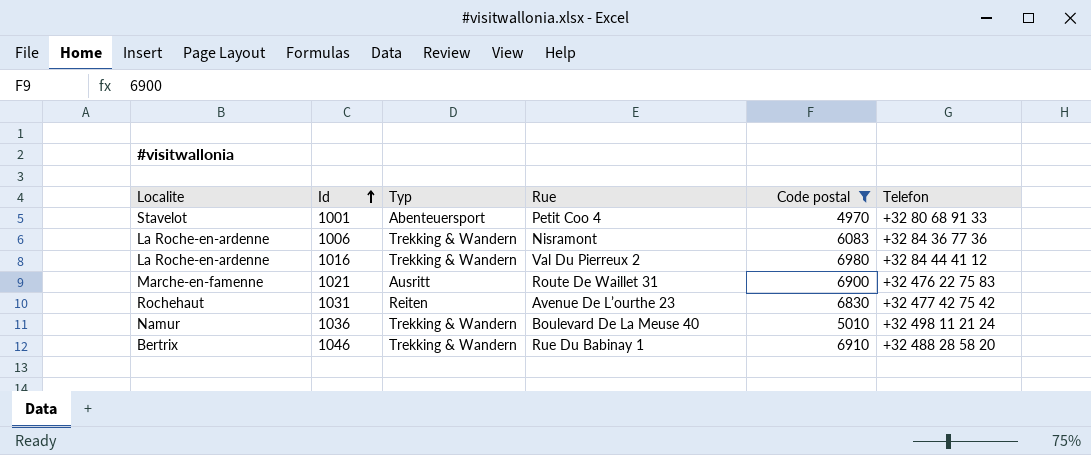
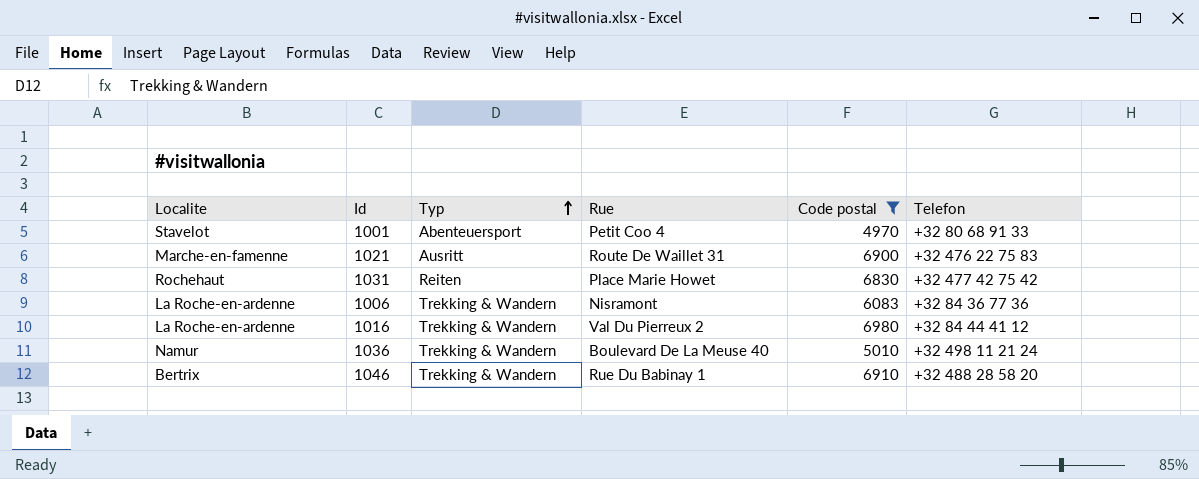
row order: Id ascending -> Typ ascending
1031 | Rue: Avenue De L’ourthe 23 -> Place Marie Howet

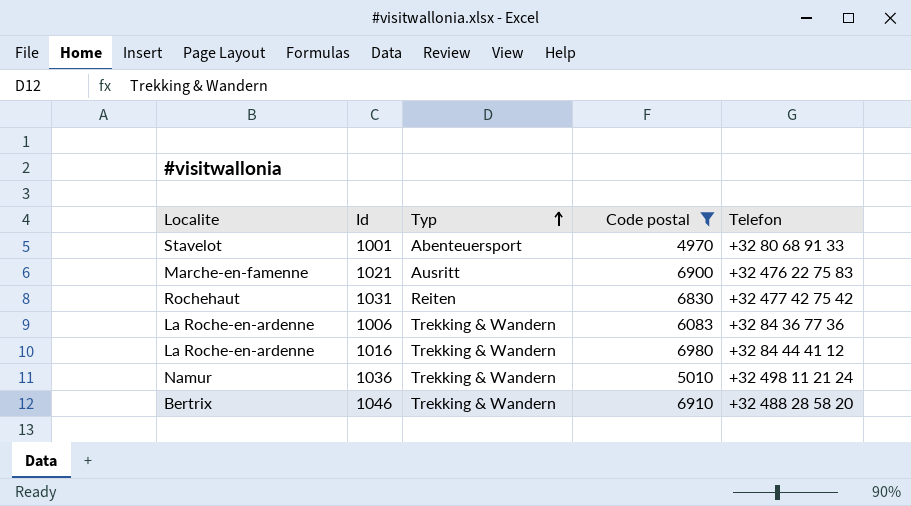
column Rue | position: 4 -> none

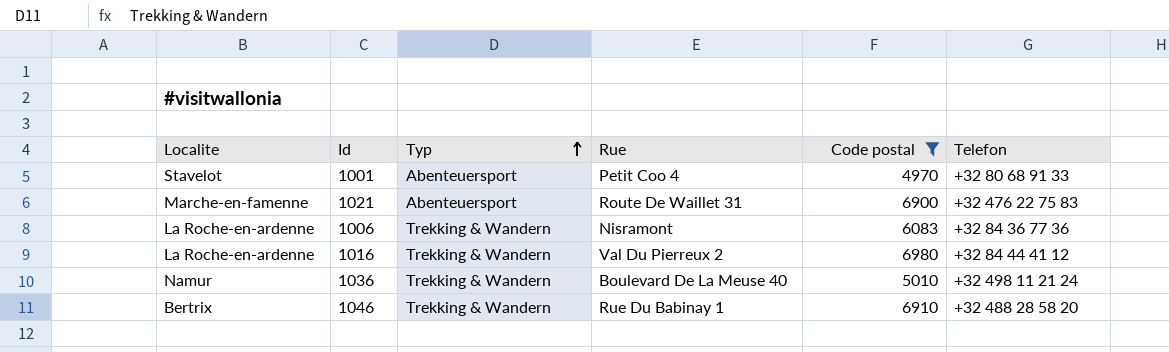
column Rue | position: none -> 4
row 1031: Rochehaut | Reiten | 6830 | +32 477 42 75 42 -> none
1021 | Typ: Ausritt -> Abenteuersport

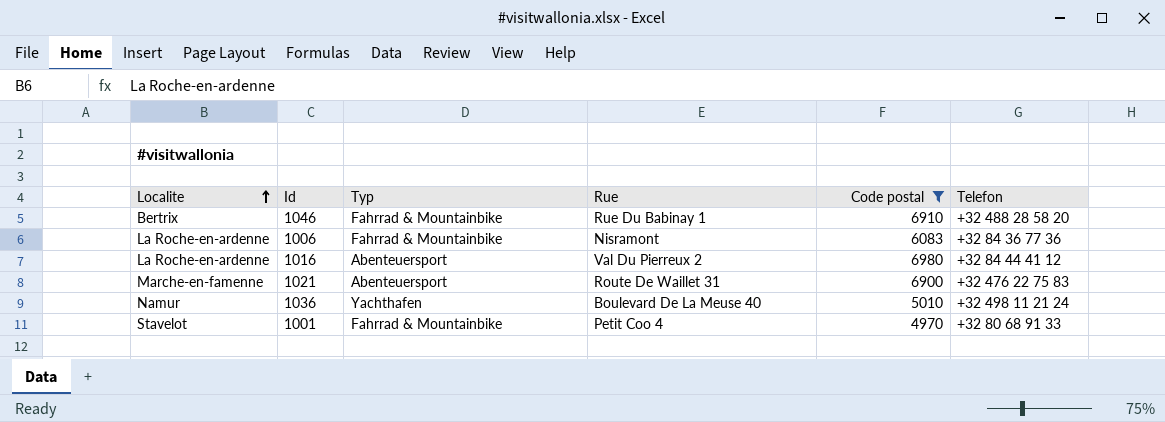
row order: Typ ascending -> Localite ascending
1046 | Typ: Trekking & Wandern -> Fahrrad & Mountainbike
1006 | Typ: Trekking & Wandern -> Fahrrad & Mountainbike
1016 | Typ: Trekking & Wandern -> Abenteuersport
1036 | Typ: Trekking & Wandern -> Yachthafen
1001 | Typ: Abenteuersport -> Fahrrad & Mountainbike

